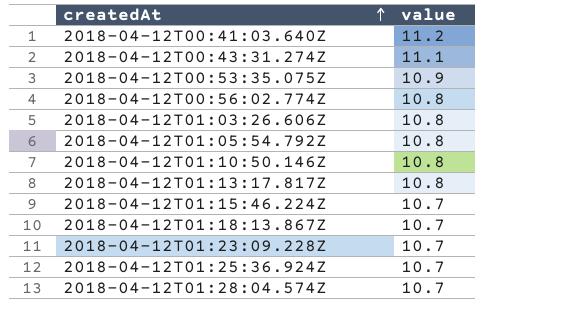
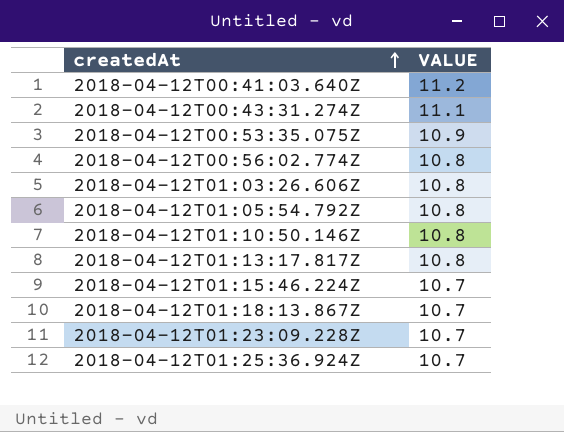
column name: value -> VALUE
row 2018-04-12T01:28:04.574Z: 10.7 -> none

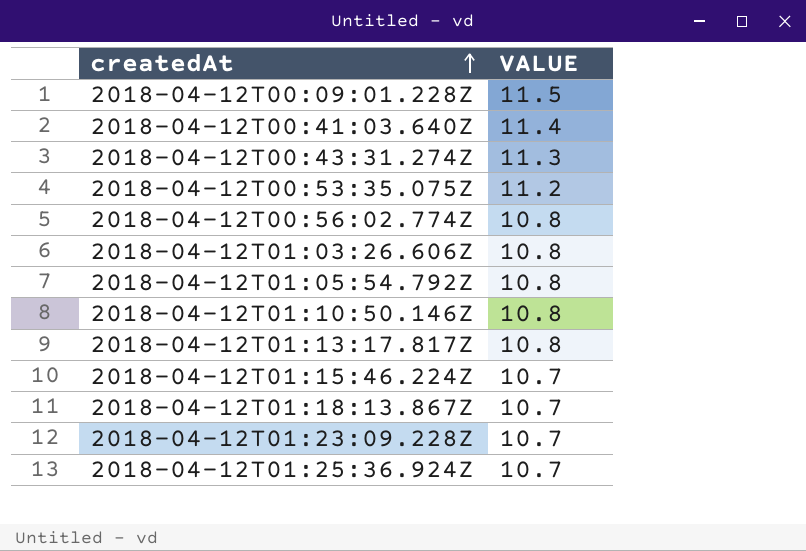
row 2018-04-12T00:09:01.228Z: none -> 11.5
2018-04-12T00:41:03.640Z | VALUE: 11.2 -> 11.4
2018-04-12T00:43:31.274Z | VALUE: 11.1 -> 11.3
2018-04-12T00:53:35.075Z | VALUE: 10.9 -> 11.2

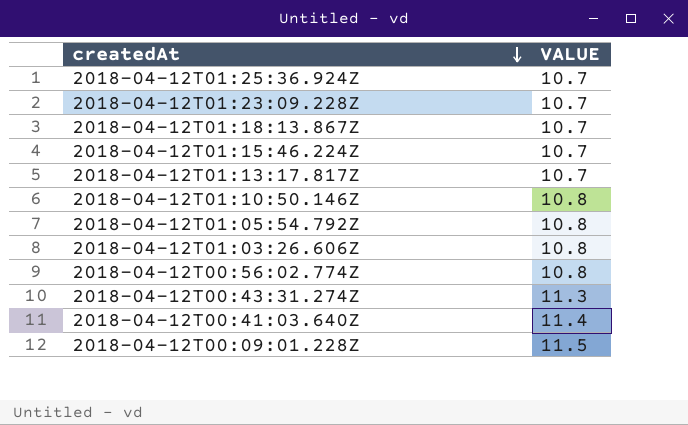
row order: createdAt ascending -> createdAt descending
row 2018-04-12T00:53:35.075Z: 11.2 -> none
2018-04-12T01:13:17.817Z | VALUE: 10.8 -> 10.7

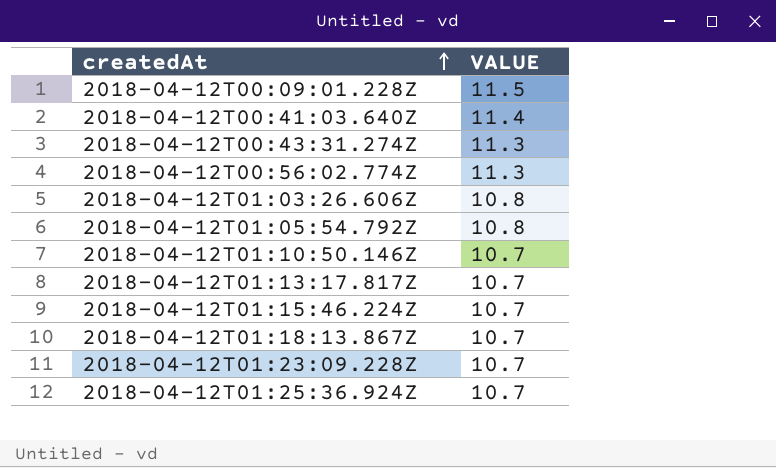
row order: createdAt descending -> createdAt ascending
2018-04-12T00:56:02.774Z | VALUE: 10.8 -> 11.3
2018-04-12T01:10:50.146Z | VALUE: 10.8 -> 10.7

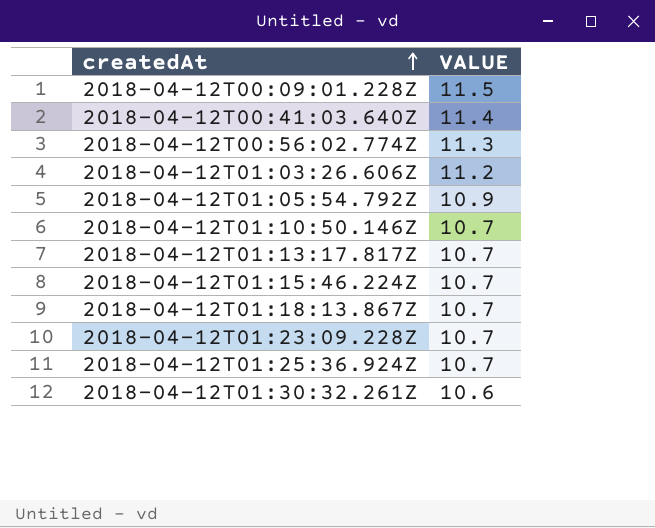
row 2018-04-12T00:43:31.274Z: 11.3 -> none
2018-04-12T01:03:26.606Z | VALUE: 10.8 -> 11.2
2018-04-12T01:05:54.792Z | VALUE: 10.8 -> 10.9
row 2018-04-12T01:30:32.261Z: none -> 10.6

